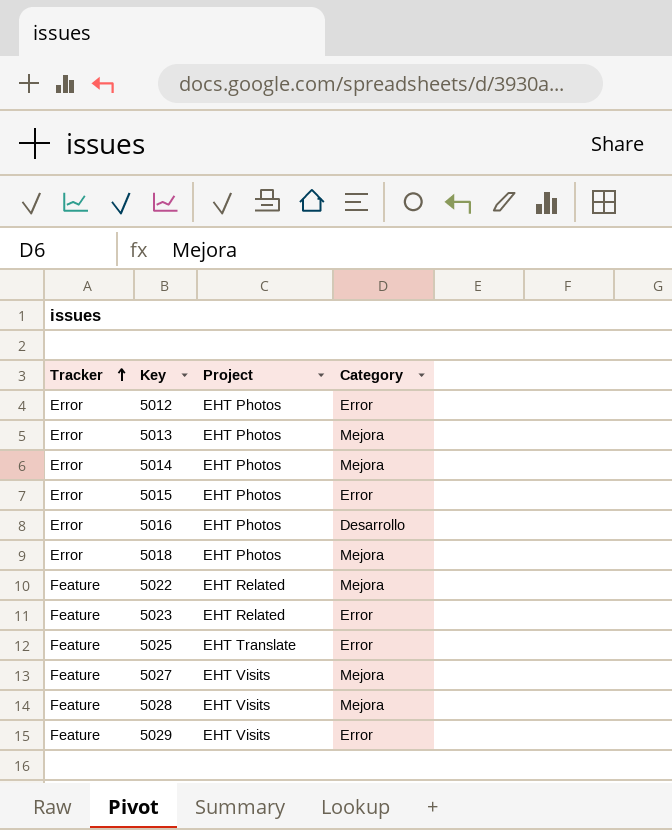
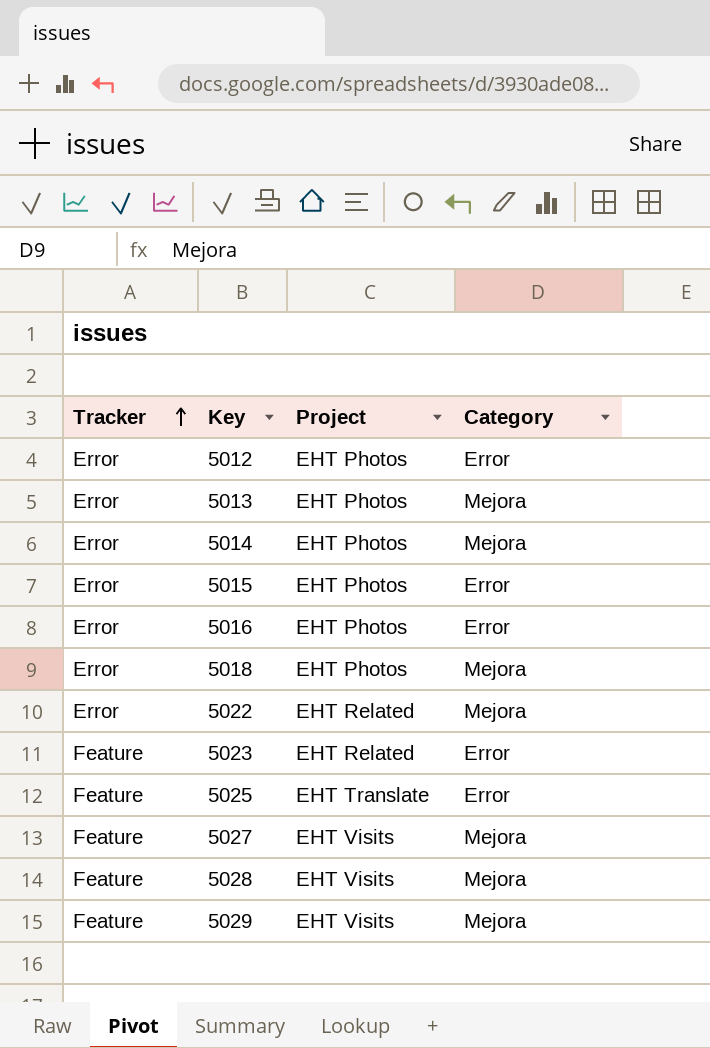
5016 | Category: Desarrollo -> Error
5022 | Tracker: Feature -> Error
5029 | Category: Error -> Mejora

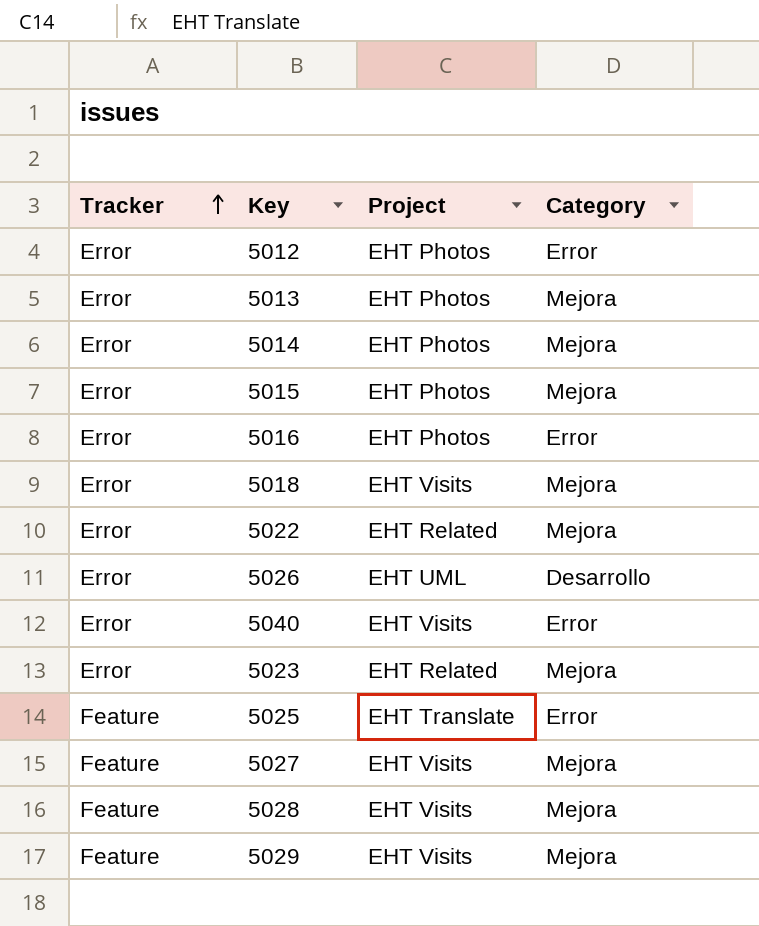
5015 | Category: Error -> Mejora
5018 | Project: EHT Photos -> EHT Visits
row 5026: none -> Error | EHT UML | Desarrollo
row 5040: none -> Error | EHT Visits | Error
5023 | Tracker: Feature -> Error
5023 | Category: Error -> Mejora

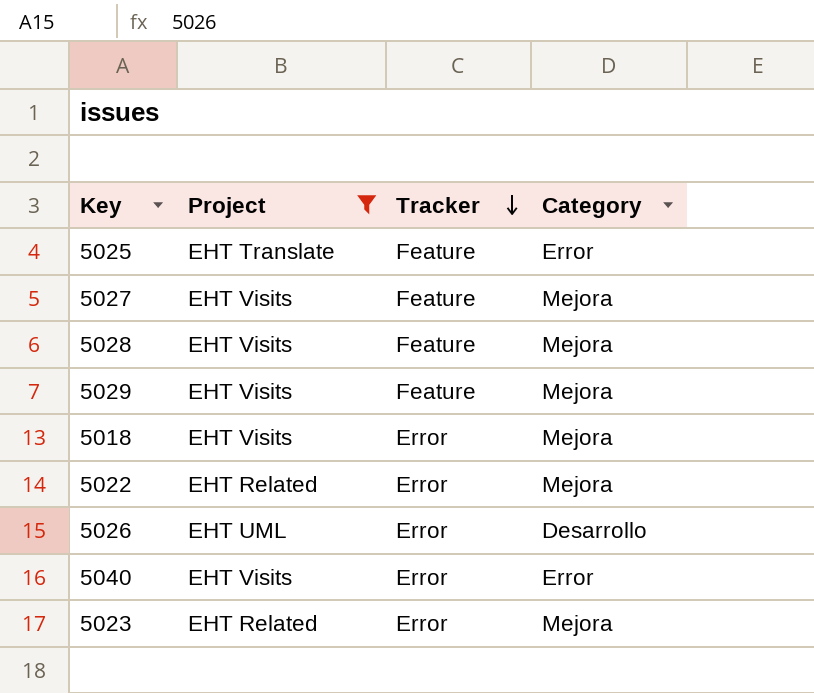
filter: none -> Project != EHT Photos
row order: Tracker ascending -> Tracker descending
column Tracker | position: 1 -> 3

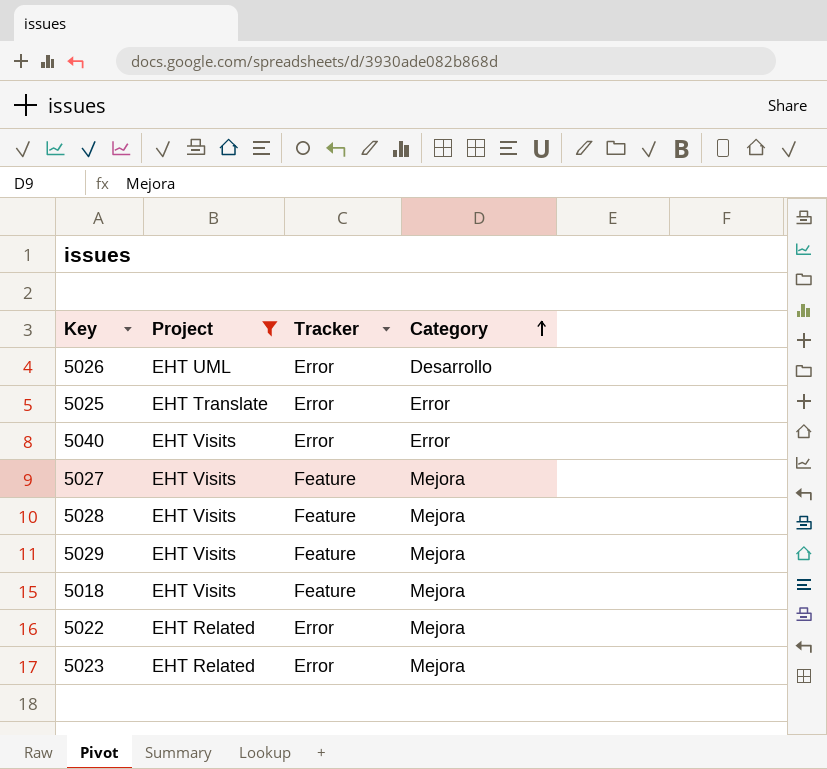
row order: Tracker descending -> Category ascending
5025 | Tracker: Feature -> Error
5018 | Tracker: Error -> Feature

